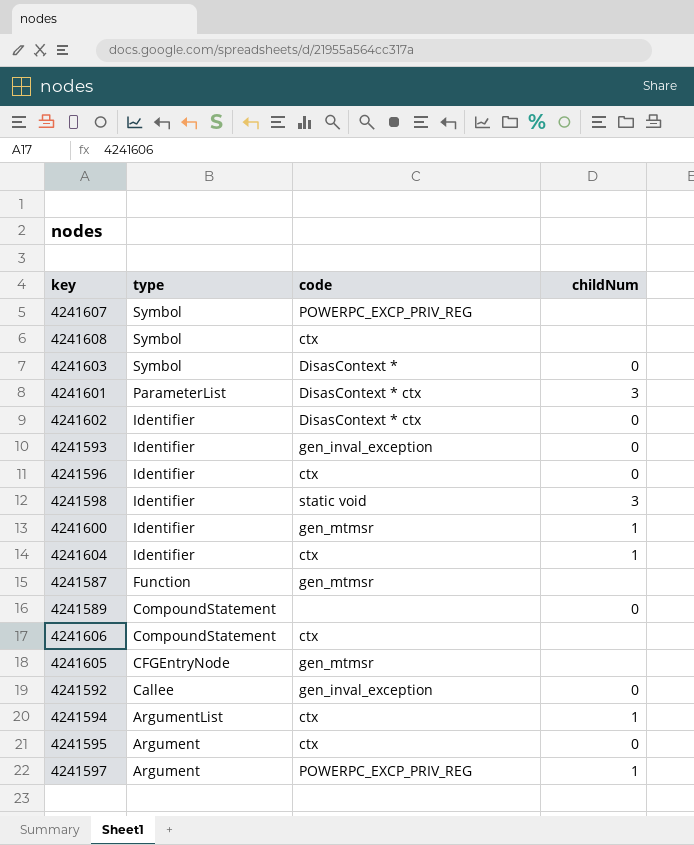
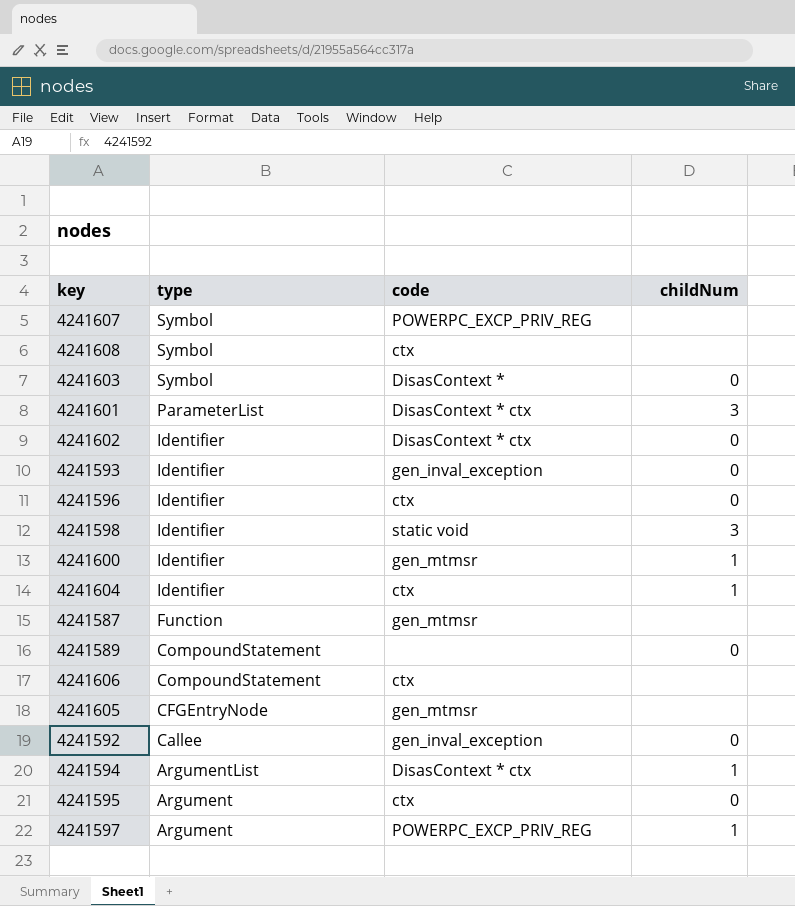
4241594 | code: ctx -> DisasContext * ctx

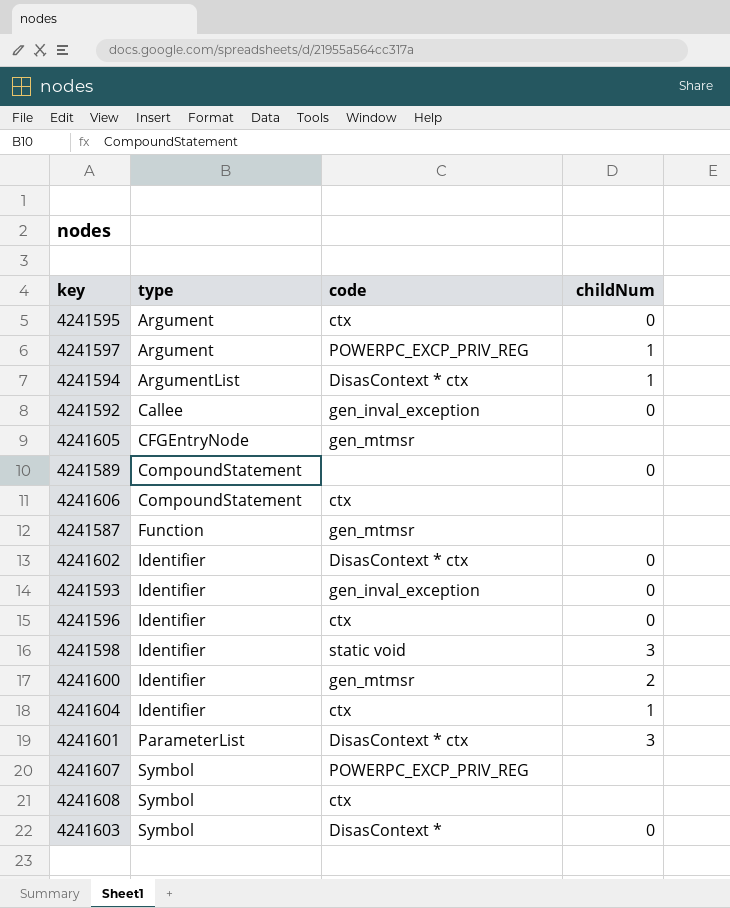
row order: type descending -> type ascending
4241600 | childNum: 1 -> 2

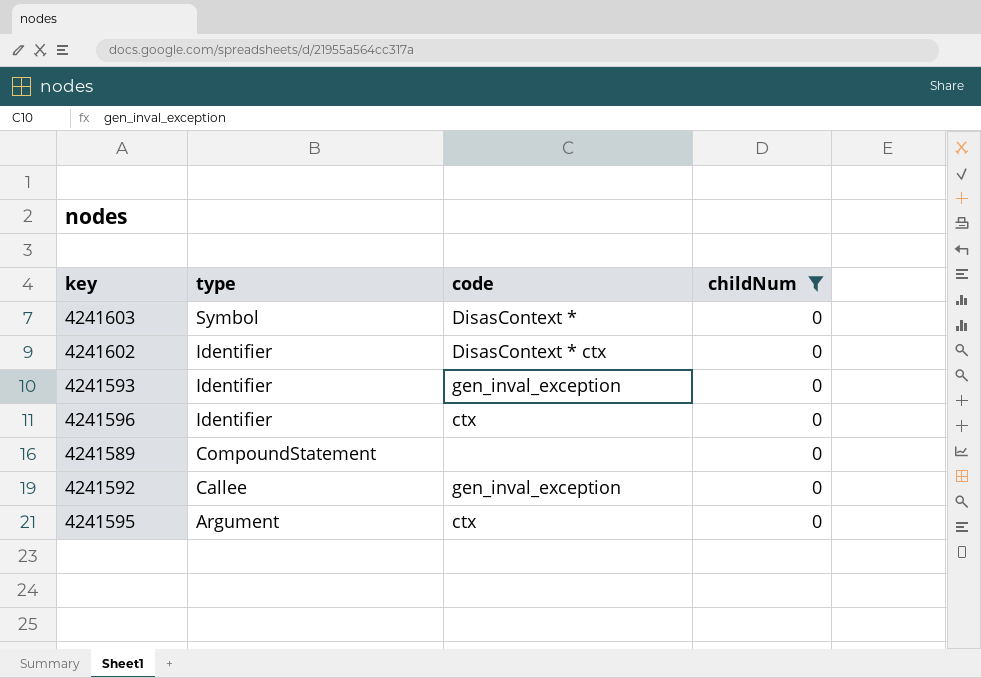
filter: none -> childNum = 0
row order: type ascending -> type descending

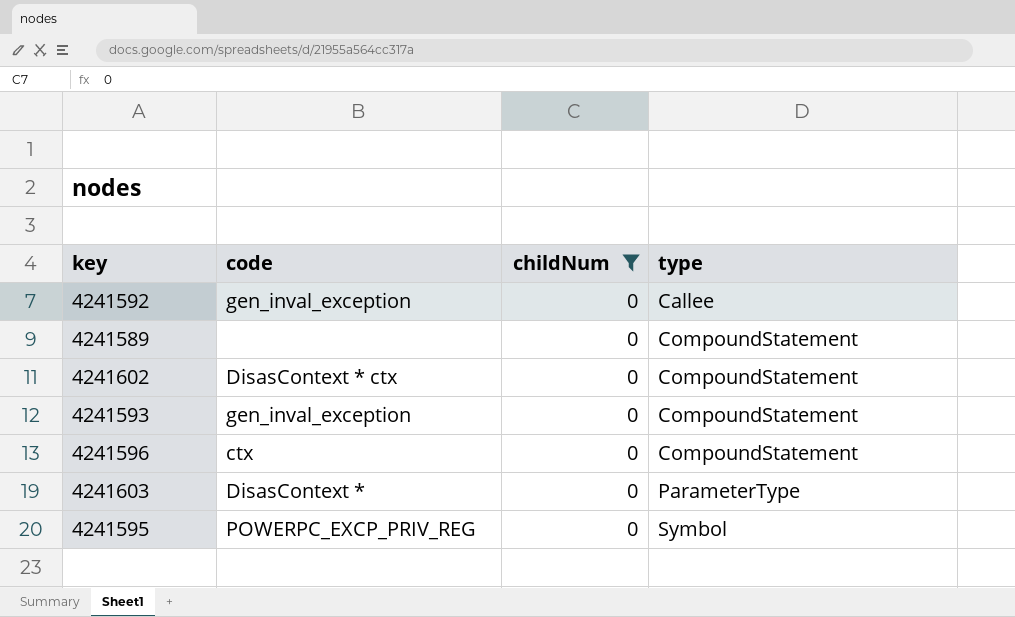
row order: type descending -> type ascending
column type | position: 2 -> 4
4241602 | type: Identifier -> CompoundStatement
4241593 | type: Identifier -> CompoundStatement
4241596 | type: Identifier -> CompoundStatement
4241603 | type: Symbol -> ParameterType
4241595 | code: ctx -> POWERPC_EXCP_PRIV_REG
4241595 | type: Argument -> Symbol

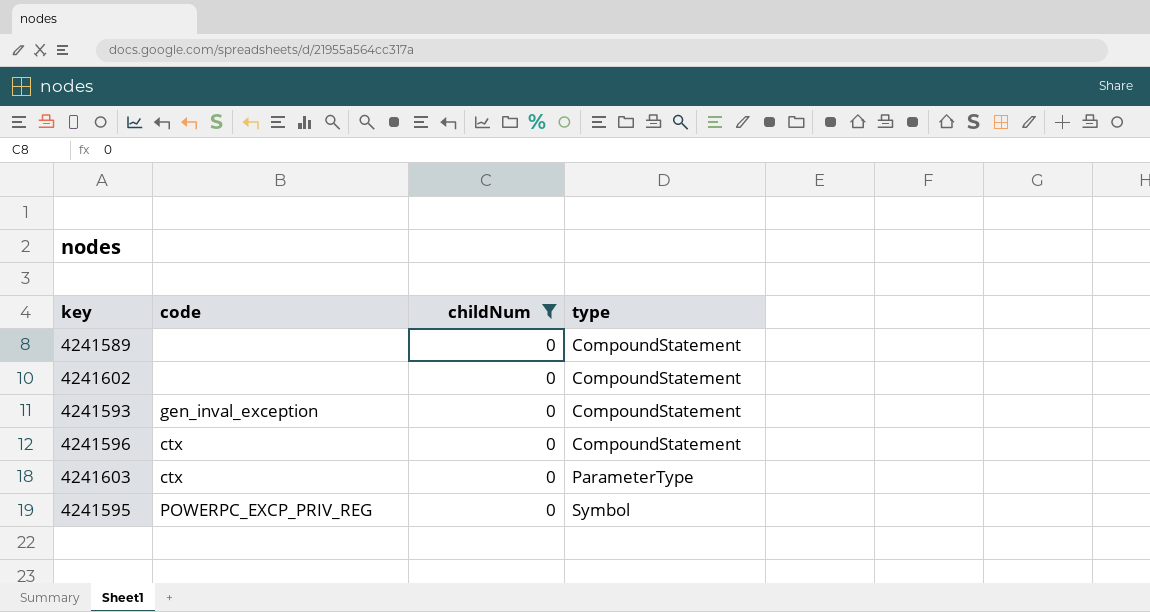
row 4241592: gen_inval_exception | 0 | Callee -> none
4241602 | code: DisasContext * ctx -> none
4241603 | code: DisasContext * -> ctx

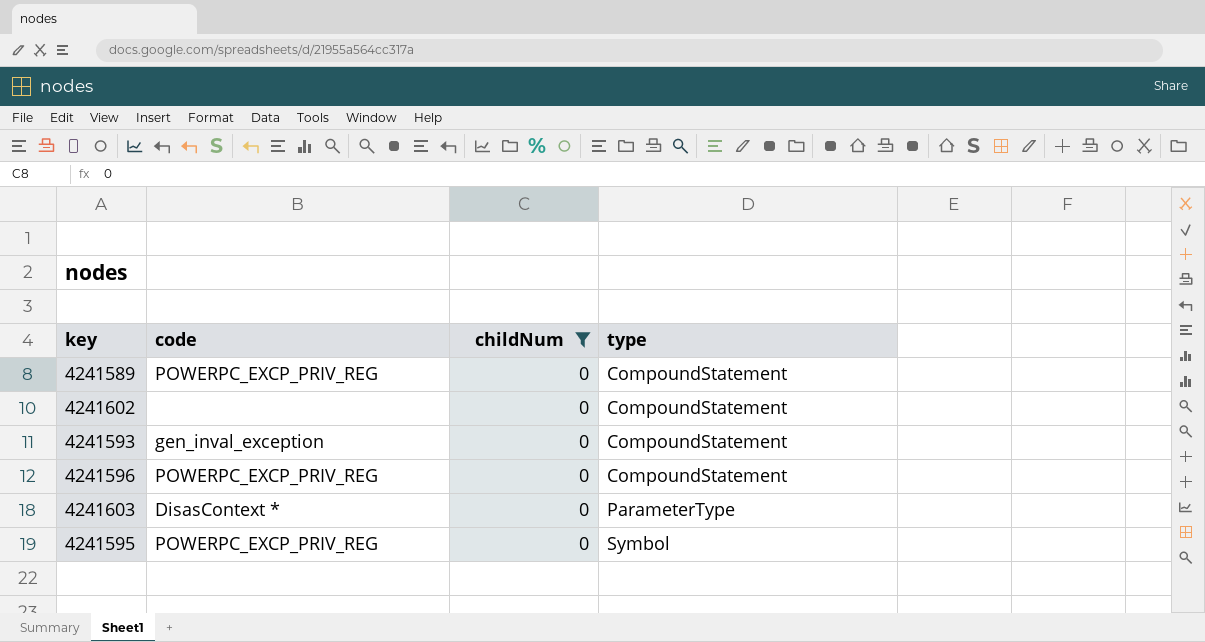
4241589 | code: none -> POWERPC_EXCP_PRIV_REG
4241596 | code: ctx -> POWERPC_EXCP_PRIV_REG
4241603 | code: ctx -> DisasContext *

